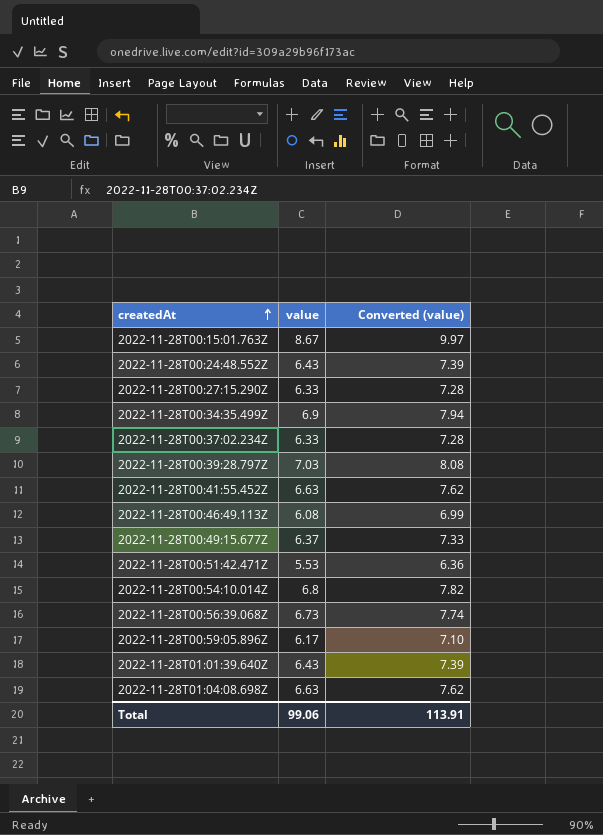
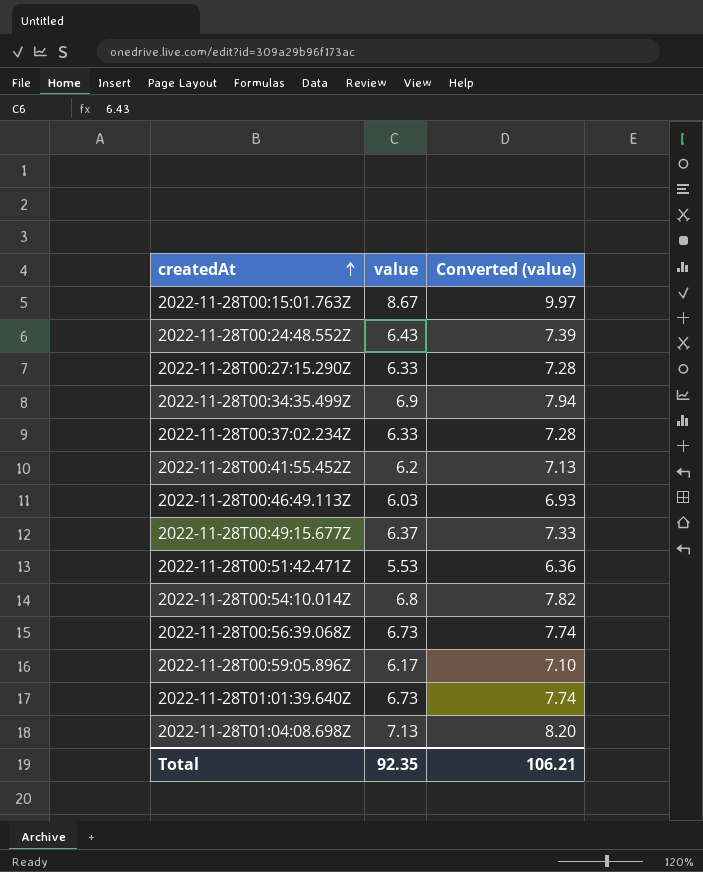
row 2022-11-28T00:39:28.797Z: 7.03 | 8.08 -> none
2022-11-28T00:41:55.452Z | value: 6.63 -> 6.2
2022-11-28T00:41:55.452Z | Converted (value): 7.62 -> 7.13
2022-11-28T00:46:49.113Z | value: 6.08 -> 6.03
2022-11-28T00:46:49.113Z | Converted (value): 6.99 -> 6.93
2022-11-28T01:01:39.640Z | value: 6.43 -> 6.73
2022-11-28T01:01:39.640Z | Converted (value): 7.39 -> 7.74
2022-11-28T01:04:08.698Z | value: 6.63 -> 7.13
2022-11-28T01:04:08.698Z | Converted (value): 7.62 -> 8.20
Total | value: 99.06 -> 92.35
Total | Converted (value): 113.91 -> 106.21

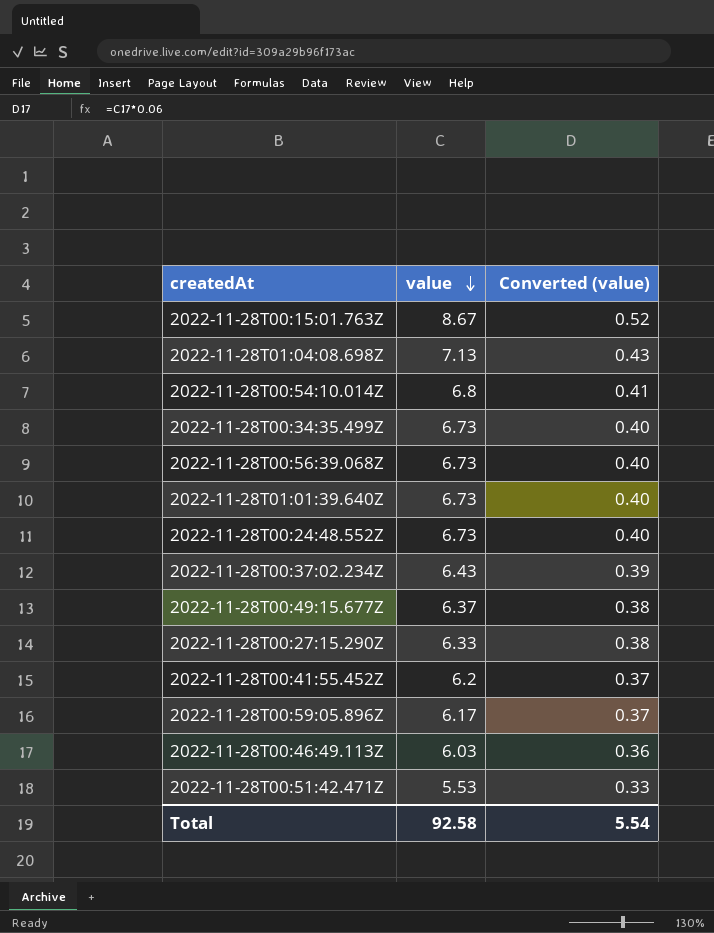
row order: createdAt ascending -> value descending
column Converted (value) | formula: [value] * 1.15 -> [value] * 0.06
2022-11-28T00:34:35.499Z | value: 6.9 -> 6.73
2022-11-28T00:24:48.552Z | value: 6.43 -> 6.73
2022-11-28T00:37:02.234Z | value: 6.33 -> 6.43
Total | value: 92.35 -> 92.58
Total | Converted (value): 106.21 -> 5.54

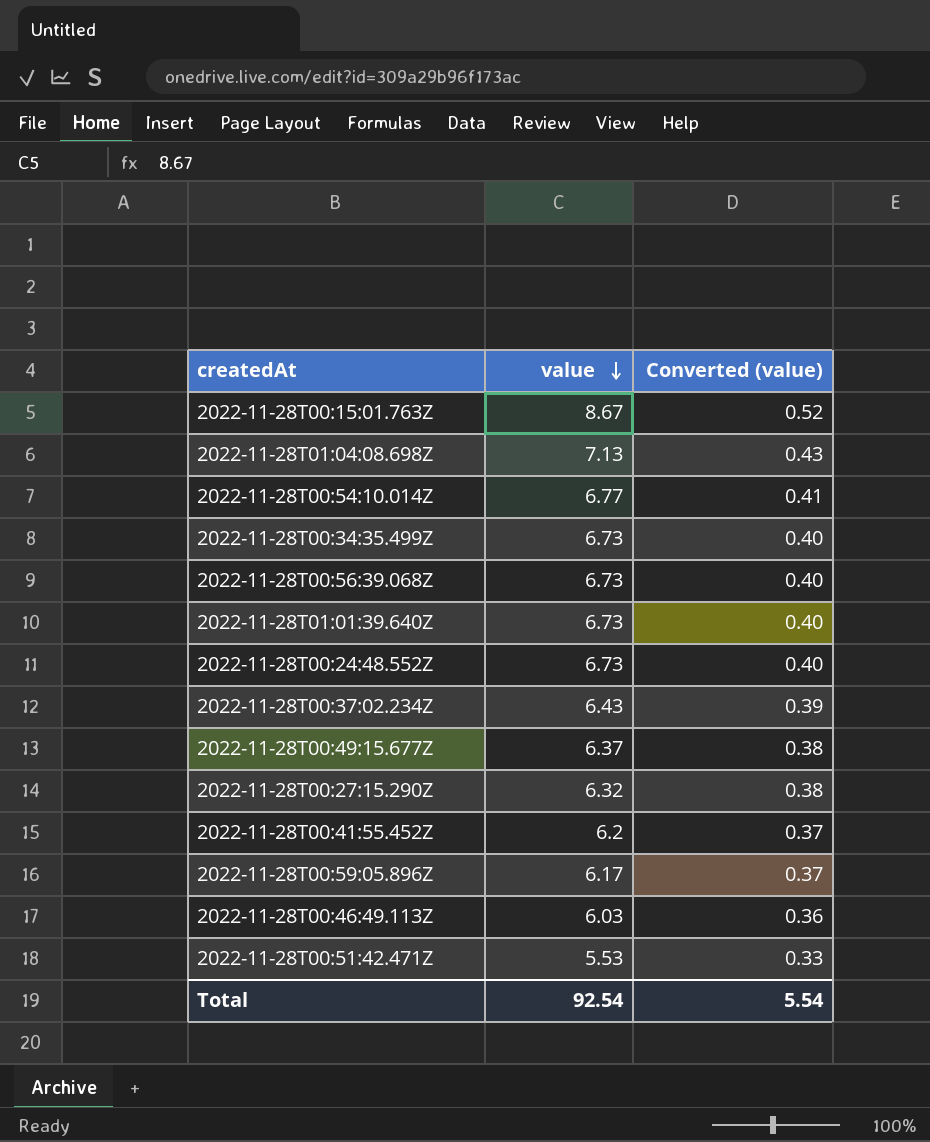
2022-11-28T00:54:10.014Z | value: 6.8 -> 6.77
2022-11-28T00:27:15.290Z | value: 6.33 -> 6.32
Total | value: 92.58 -> 92.54

